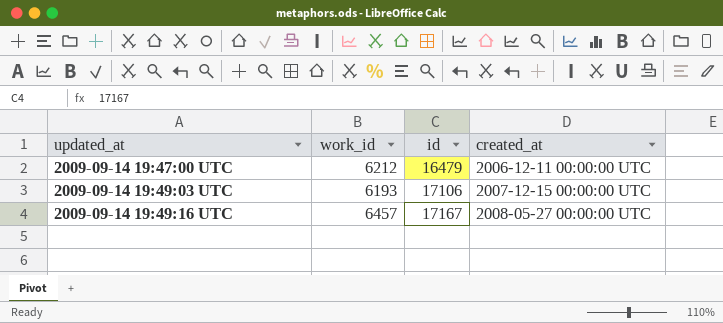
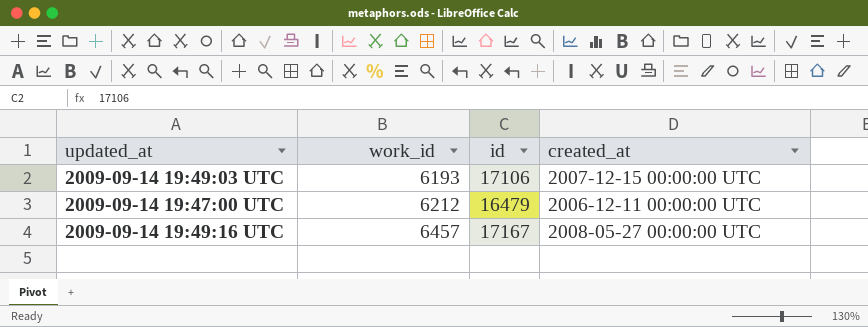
row order: updated_at ascending -> work_id ascending

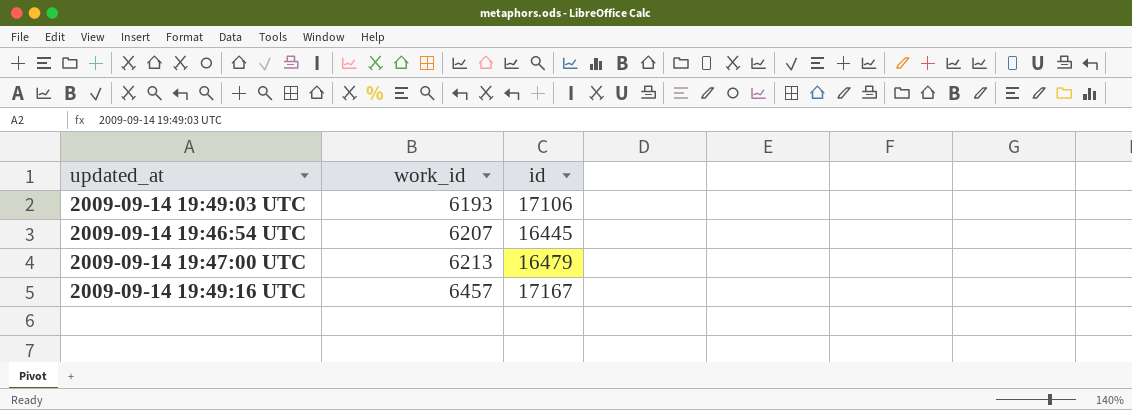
column created_at | position: 4 -> none
row 2009-09-14 19:46:54 UTC: none -> 6207 | 16445
2009-09-14 19:47:00 UTC | work_id: 6212 -> 6213

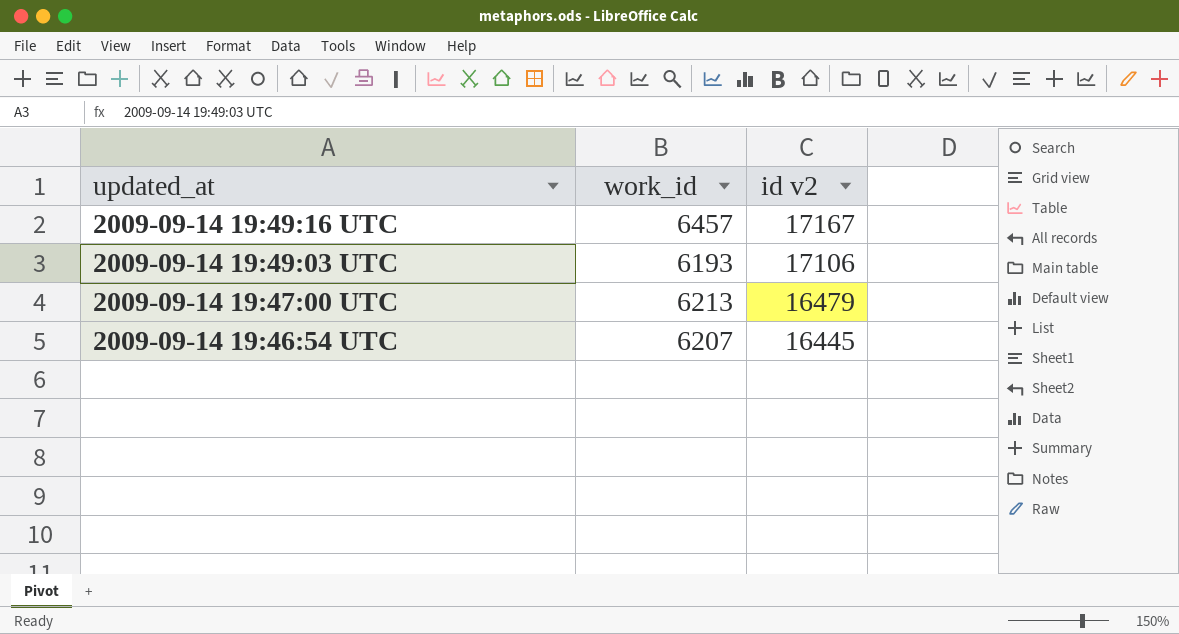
row order: work_id ascending -> updated_at descending
column name: id -> id v2

